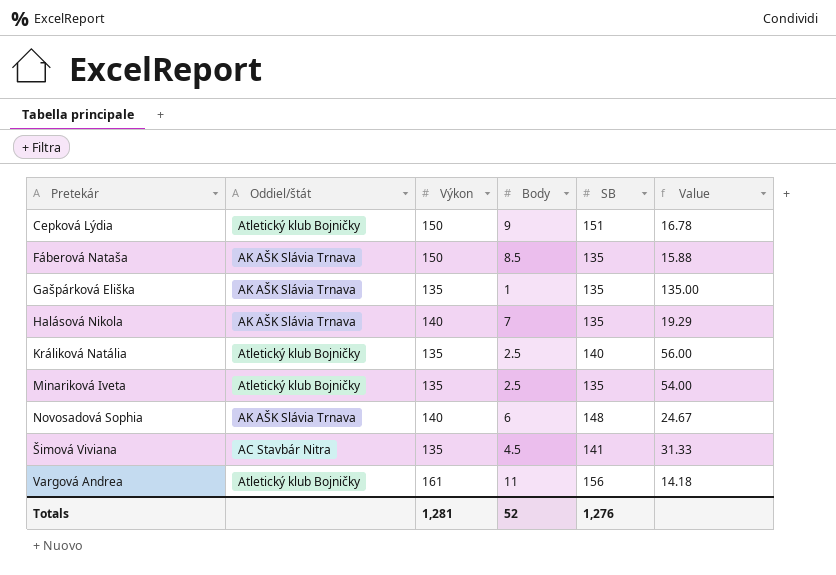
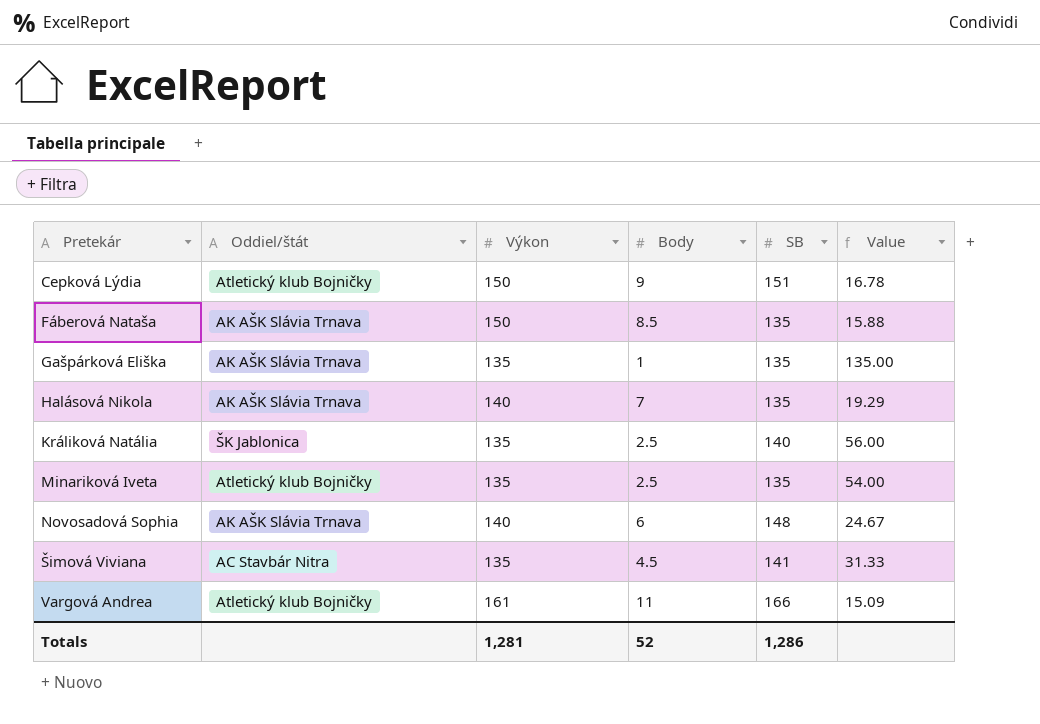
Králiková Natália | Oddiel/štát: Atletický klub Bojničky -> ŠK Jablonica
Vargová Andrea | SB: 156 -> 166
Vargová Andrea | Value: 14.18 -> 15.09
Totals | SB: 1,276 -> 1,286

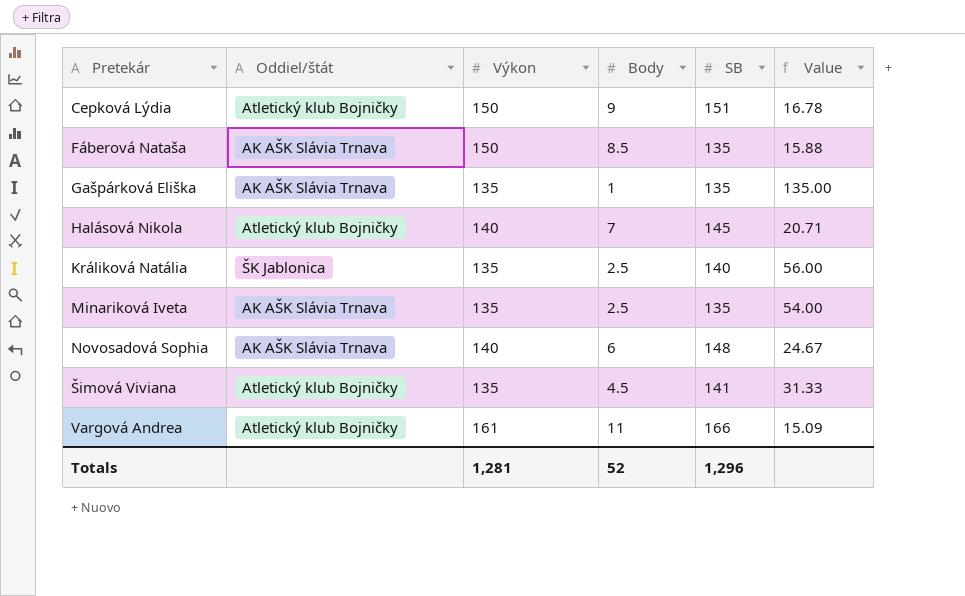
Halásová Nikola | Oddiel/štát: AK AŠK Slávia Trnava -> Atletický klub Bojničky
Halásová Nikola | SB: 135 -> 145
Halásová Nikola | Value: 19.29 -> 20.71
Minariková Iveta | Oddiel/štát: Atletický klub Bojničky -> AK AŠK Slávia Trnava
Šimová Viviana | Oddiel/štát: AC Stavbár Nitra -> Atletický klub Bojničky
Totals | SB: 1,286 -> 1,296

